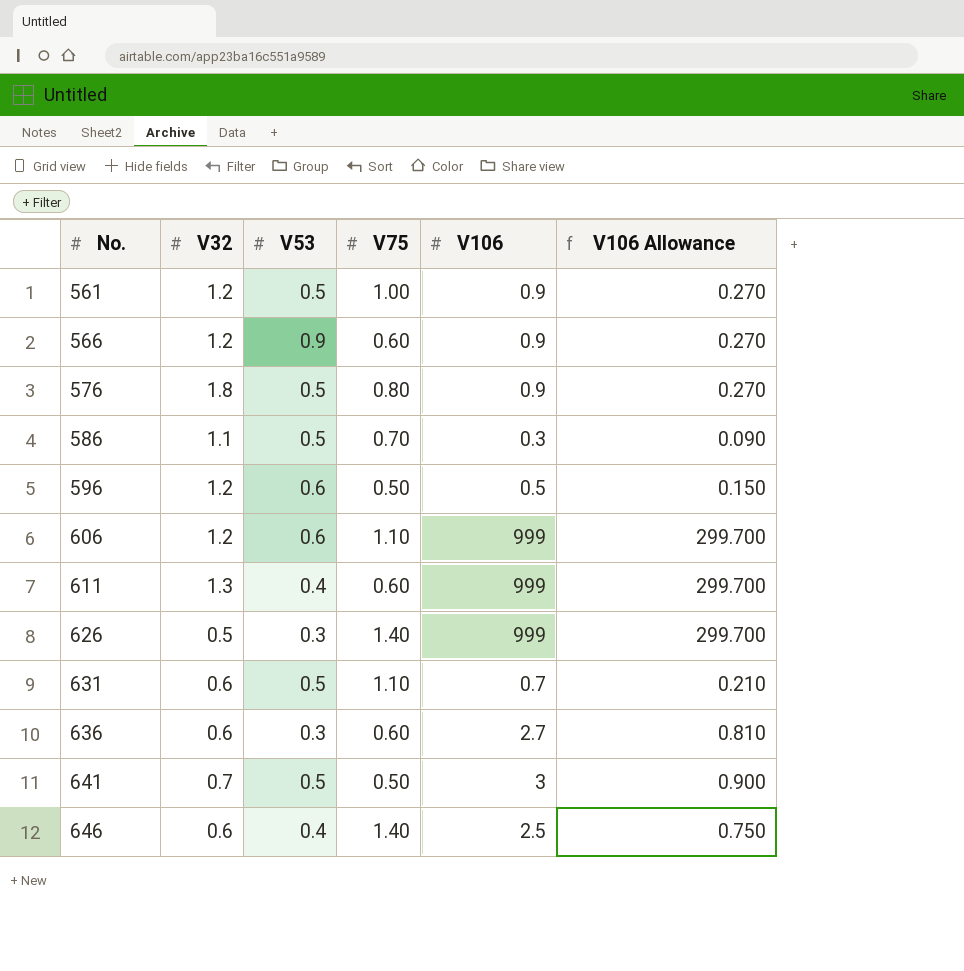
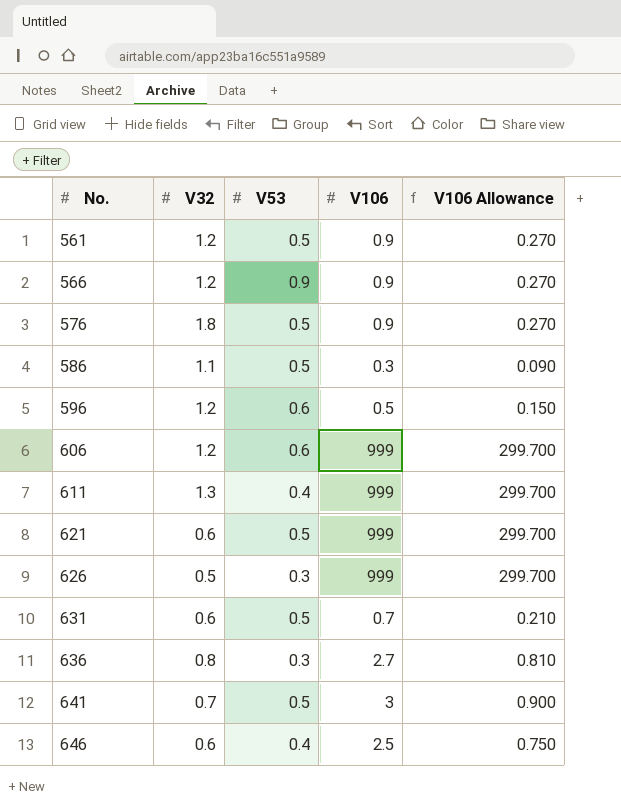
column V75 | position: 4 -> none
row 621: none -> 0.6 | 0.5 | 999 | 299.700
636 | V32: 0.6 -> 0.8

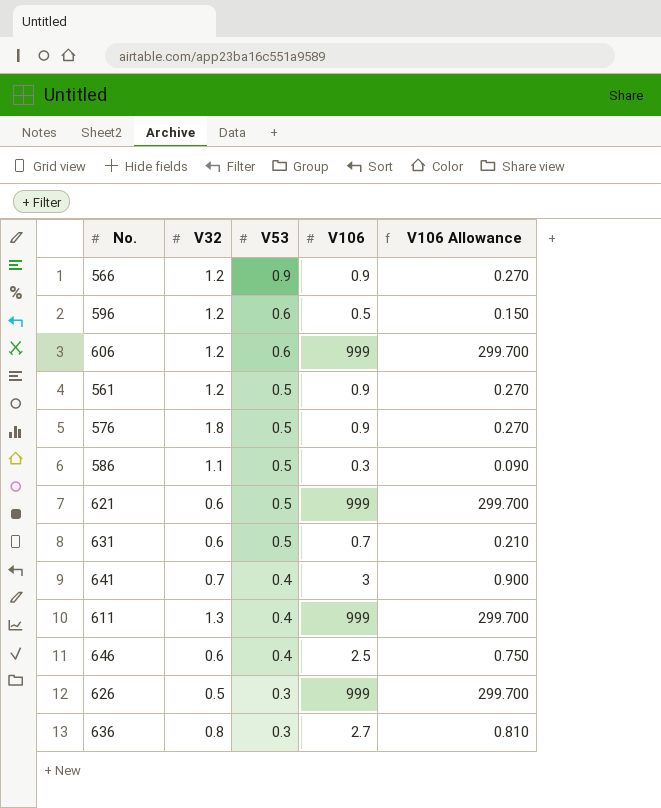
row order: No. ascending -> V53 descending
641 | V53: 0.5 -> 0.4

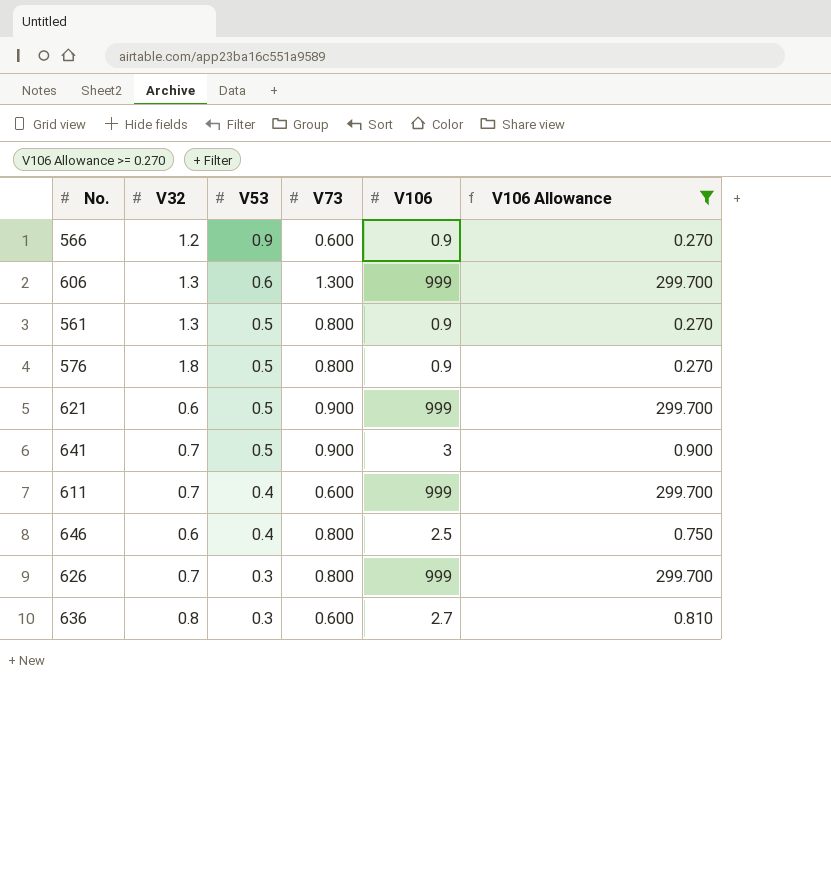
filter: none -> V106 Allowance >= 0.270
column V73 | position: none -> 4
606 | V32: 1.2 -> 1.3
561 | V32: 1.2 -> 1.3
641 | V53: 0.4 -> 0.5
611 | V32: 1.3 -> 0.7
626 | V32: 0.5 -> 0.7

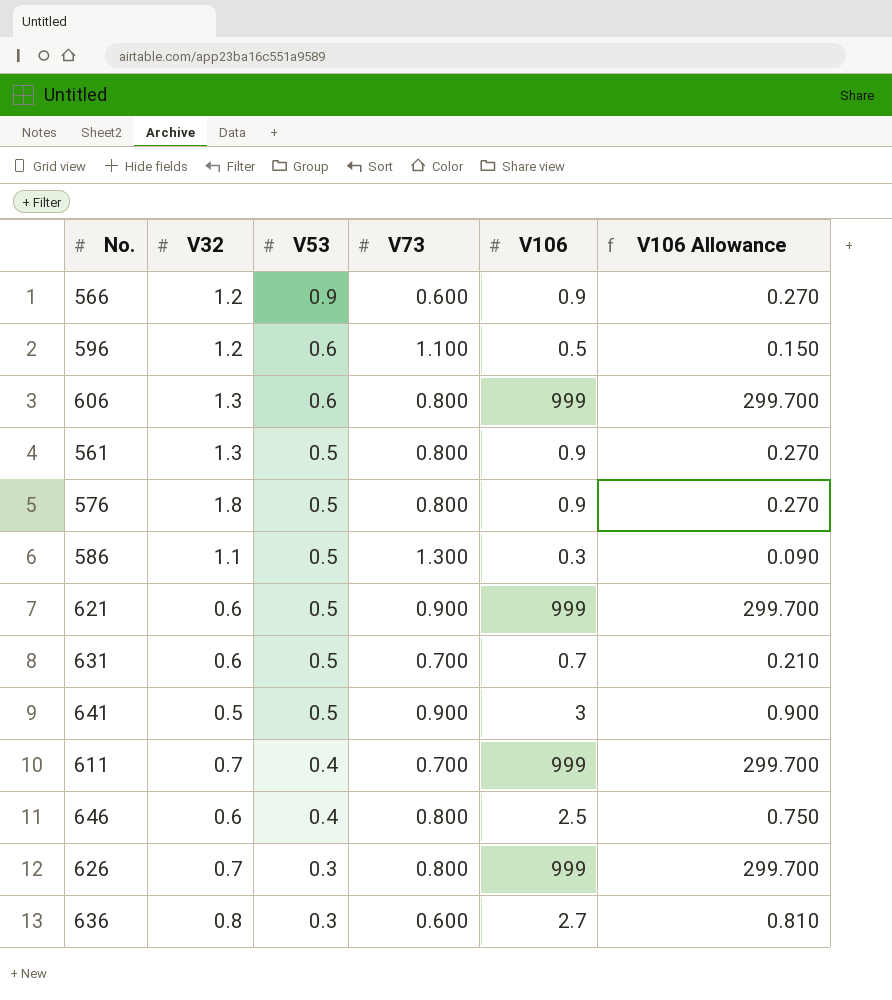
filter: V106 Allowance >= 0.270 -> none
606 | V73: 1.300 -> 0.800
641 | V32: 0.7 -> 0.5
611 | V73: 0.600 -> 0.700

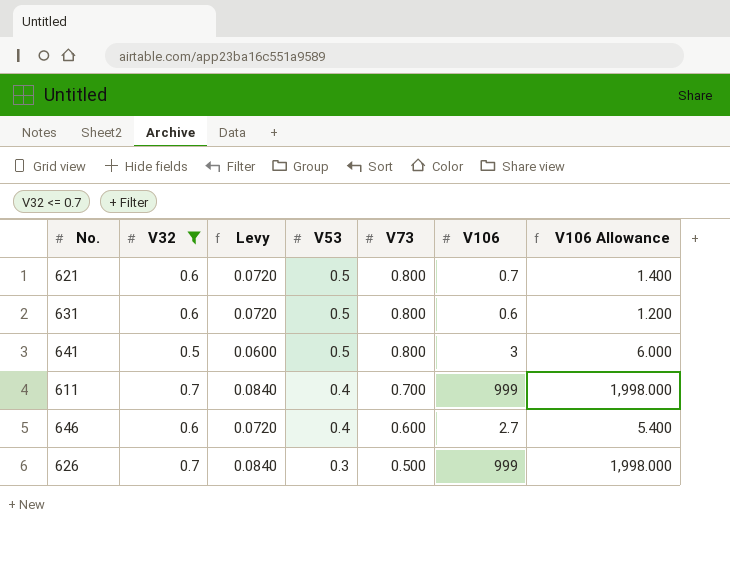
filter: none -> V32 <= 0.7
column Levy | formula: none -> [V32] * 0.12
column V106 Allowance | formula: [V106] * 0.3 -> [V106] * 2
621 | V73: 0.900 -> 0.800
621 | V106: 999 -> 0.7
631 | V73: 0.700 -> 0.800
631 | V106: 0.7 -> 0.6
641 | V73: 0.900 -> 0.800
646 | V73: 0.800 -> 0.600
646 | V106: 2.5 -> 2.7
626 | V73: 0.800 -> 0.500

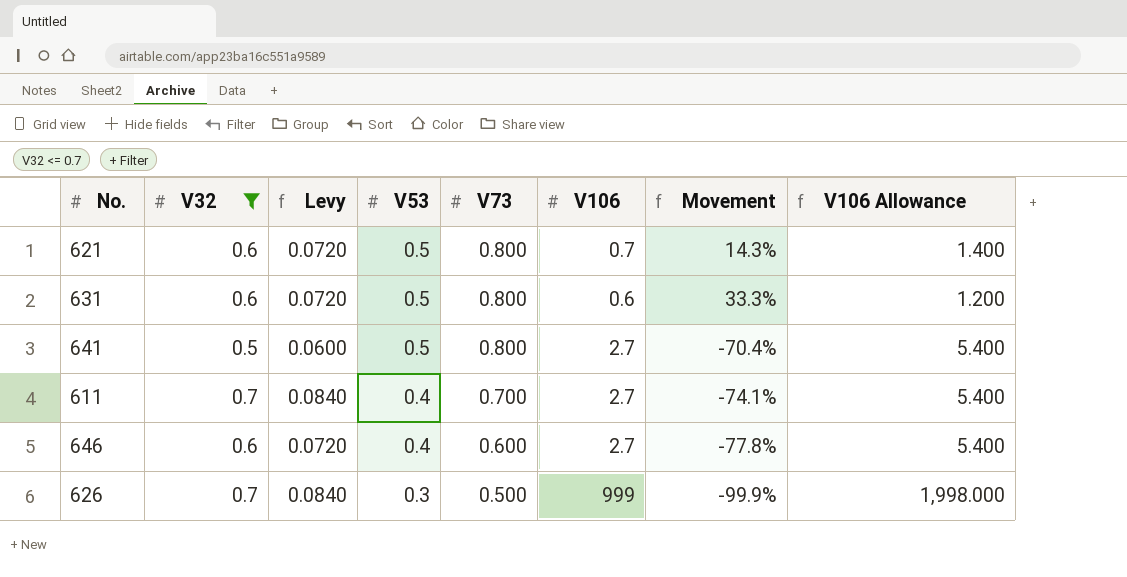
column Movement | formula: none -> ([V73] - [V106]) / [V106]
641 | V106: 3 -> 2.7
641 | V106 Allowance: 6.000 -> 5.400
611 | V106: 999 -> 2.7
611 | V106 Allowance: 1,998.000 -> 5.400

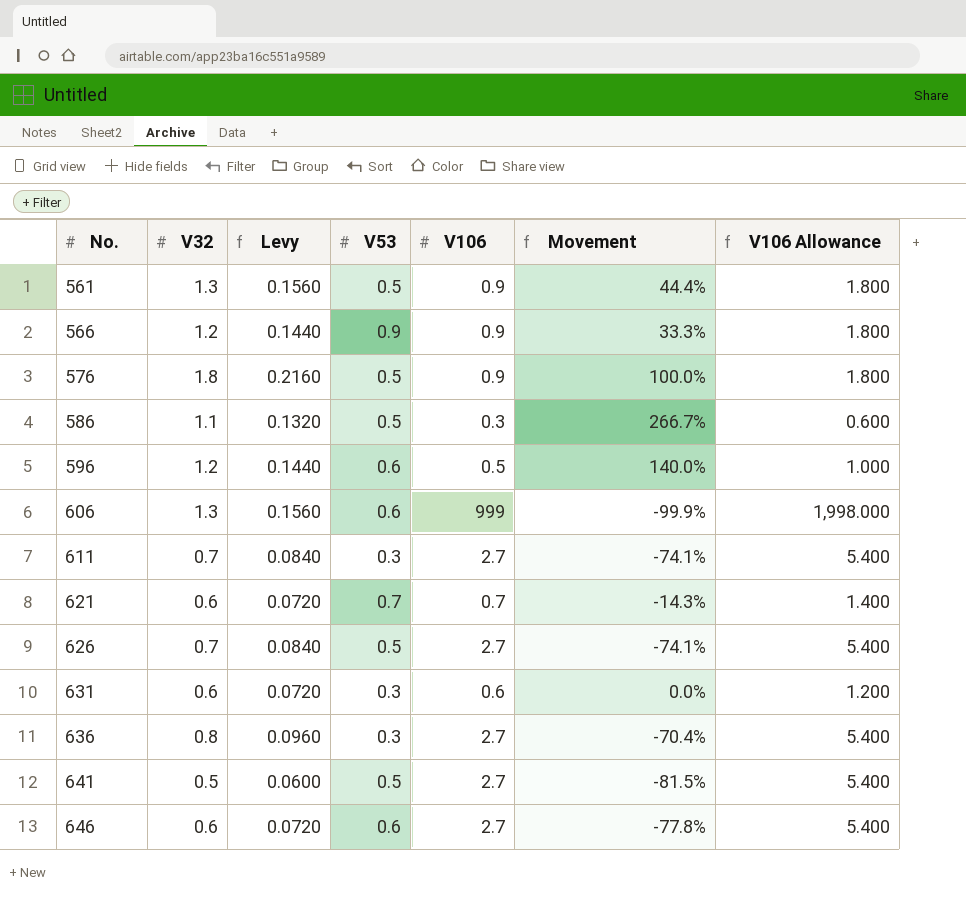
filter: V32 <= 0.7 -> none
row order: V53 descending -> No. ascending
column V73 | position: 5 -> none
column Movement | formula: ([V73] - [V106]) / [V106] -> ([V32] - [V106]) / [V106]
611 | V53: 0.4 -> 0.3
621 | V53: 0.5 -> 0.7
626 | V53: 0.3 -> 0.5
626 | V106: 999 -> 2.7
626 | V106 Allowance: 1,998.000 -> 5.400
631 | V53: 0.5 -> 0.3
646 | V53: 0.4 -> 0.6

